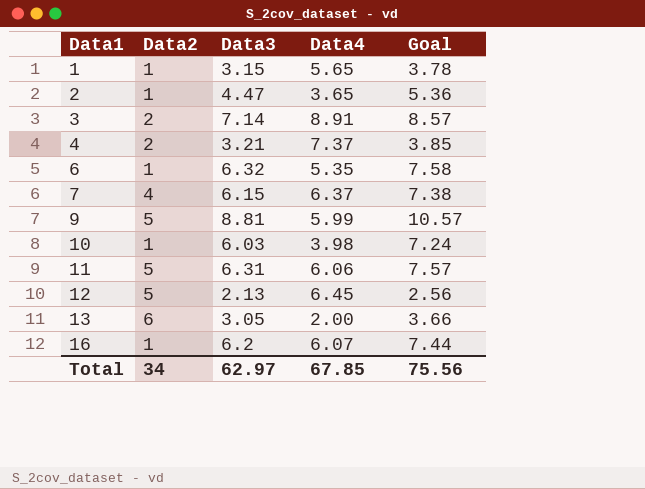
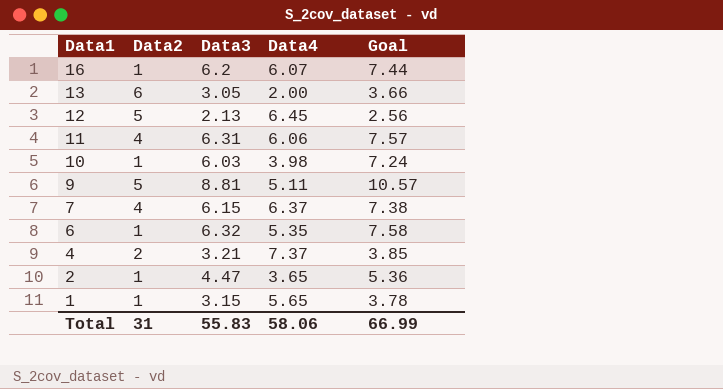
row order: Data1 ascending -> Data1 descending
row 3: 2 | 7.14 | 8.91 | 8.57 -> none
11 | Data2: 5 -> 4
9 | Data4: 5.99 -> 5.11
Total | Data2: 34 -> 31
Total | Data3: 62.97 -> 55.83
Total | Data4: 67.85 -> 58.06
Total | Goal: 75.56 -> 66.99

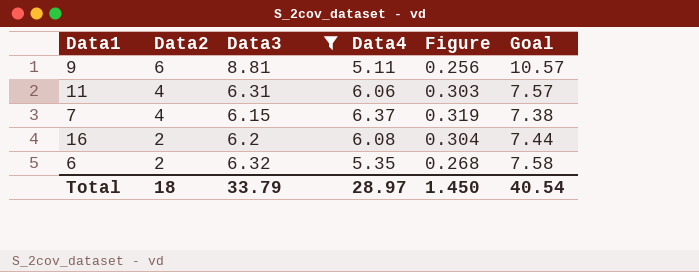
filter: none -> Data3 >= 6.15
row order: Data1 descending -> Data2 descending
column Figure | formula: none -> [Data4] * 0.05
9 | Data2: 5 -> 6
16 | Data2: 1 -> 2
16 | Data4: 6.07 -> 6.08
6 | Data2: 1 -> 2
Total | Data2: 31 -> 18
Total | Data3: 55.83 -> 33.79
Total | Data4: 58.06 -> 28.97
Total | Goal: 66.99 -> 40.54

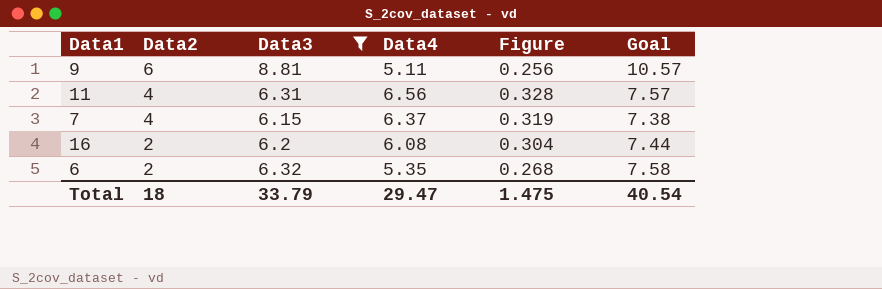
11 | Data4: 6.06 -> 6.56
11 | Figure: 0.303 -> 0.328
Total | Data4: 28.97 -> 29.47
Total | Figure: 1.450 -> 1.475

